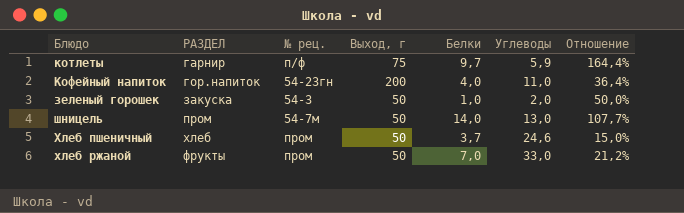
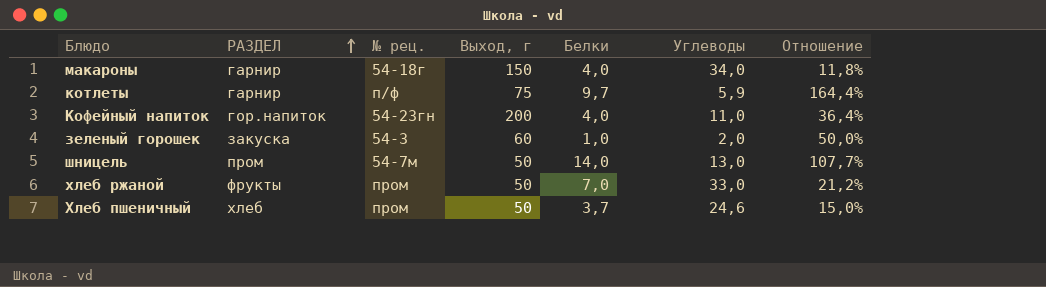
row order: none -> РАЗДЕЛ ascending
row макароны: none -> гарнир | 54-18г | 150 | 4,0 | 34,0 | 11,8%
зеленый горошек | Выход, г: 50 -> 60

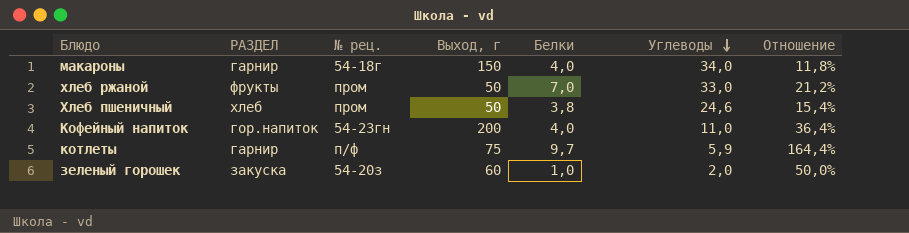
row order: РАЗДЕЛ ascending -> Углеводы descending
row шницель: пром | 54-7м | 50 | 14,0 | 13,0 | 107,7% -> none
Хлеб пшеничный | Белки: 3,7 -> 3,8
Хлеб пшеничный | Отношение: 15,0% -> 15,4%
зеленый горошек | № рец.: 54-3 -> 54-20з

